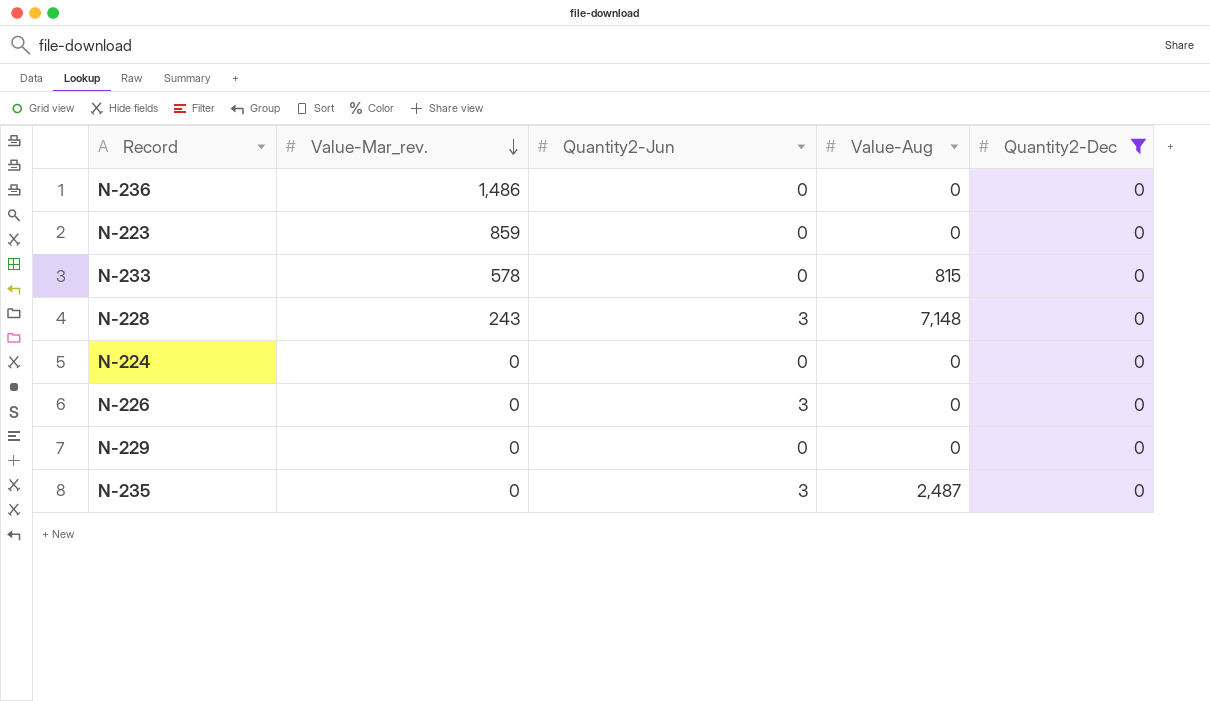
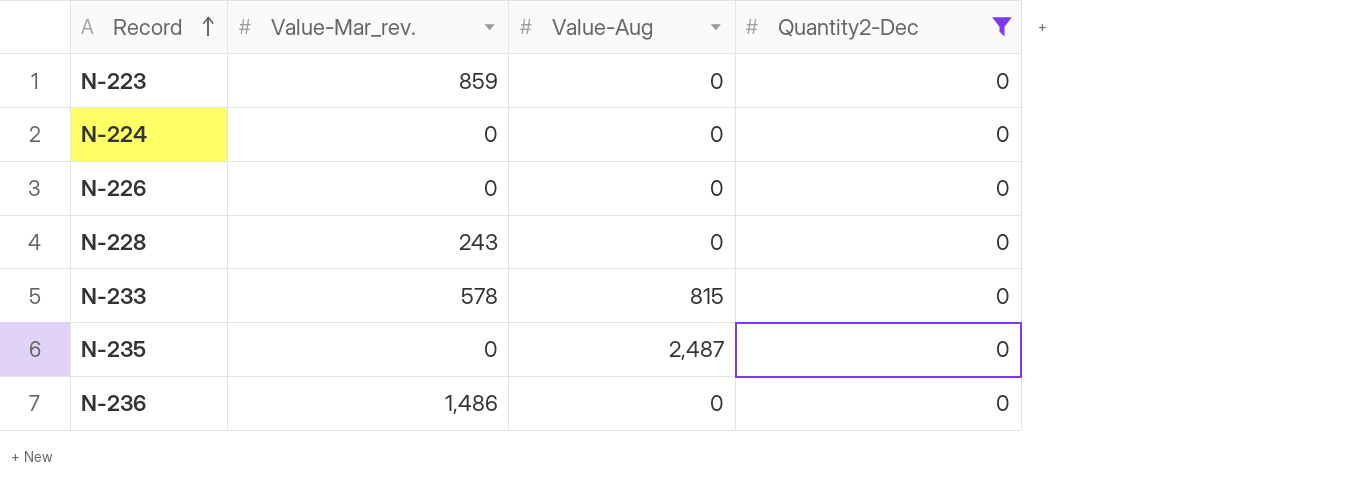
row order: Value-Mar_rev. descending -> Record ascending
column Quantity2-Jun | position: 3 -> none
row N-229: 0 | 0 | 0 | 0 -> none
N-228 | Value-Aug: 7,148 -> 0

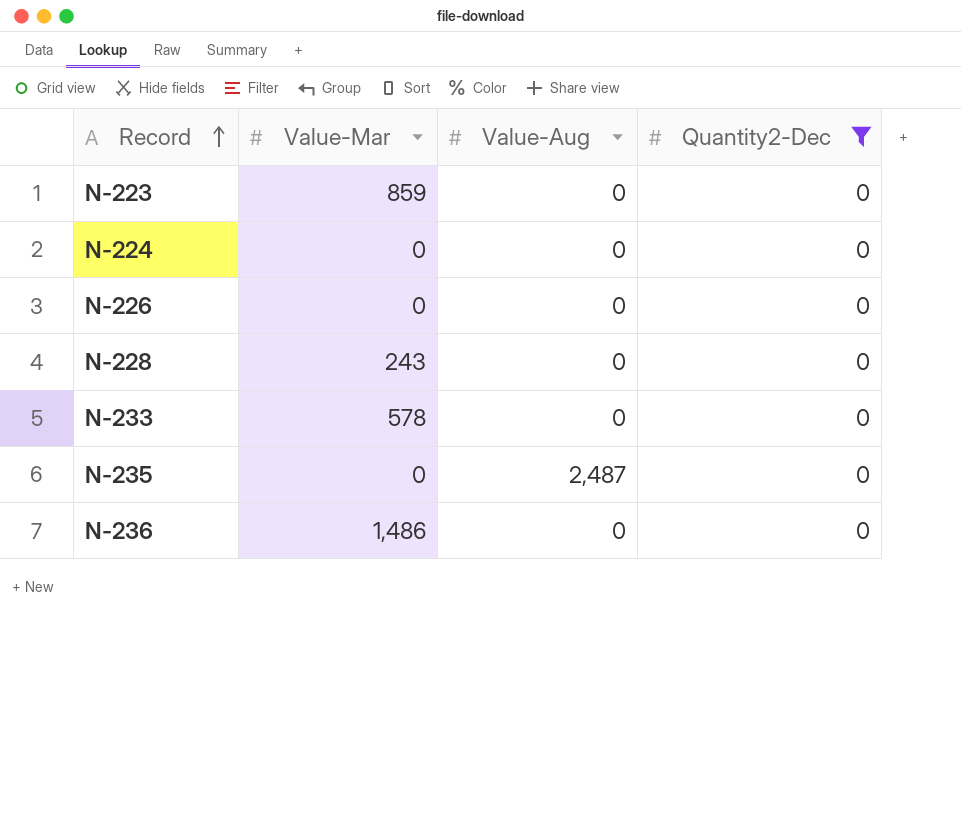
column name: Value-Mar_rev. -> Value-Mar
N-233 | Value-Aug: 815 -> 0

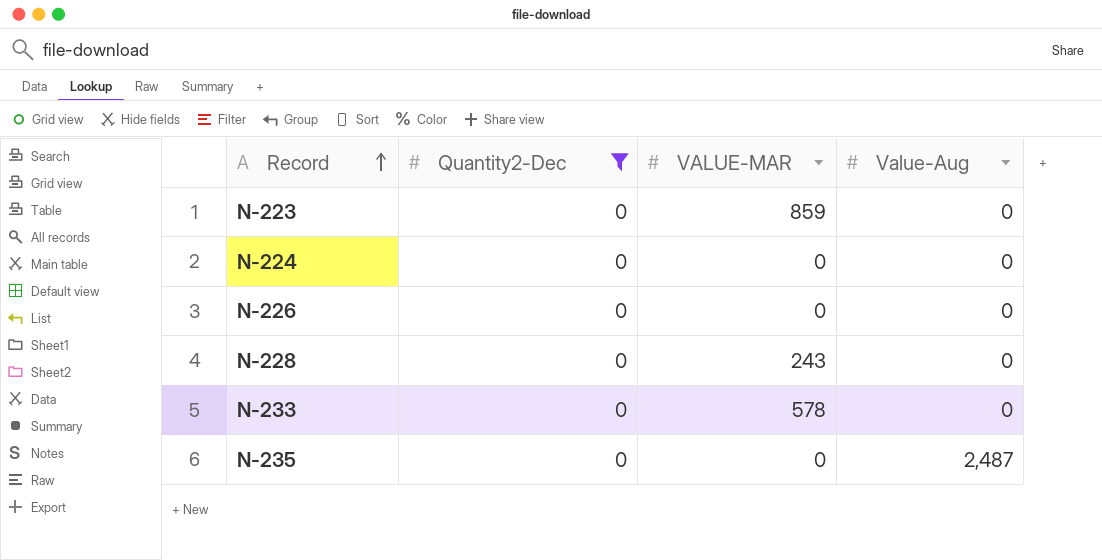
column Quantity2-Dec | position: 4 -> 2
column name: Value-Mar -> VALUE-MAR
row N-236: 1,486 | 0 | 0 -> none

